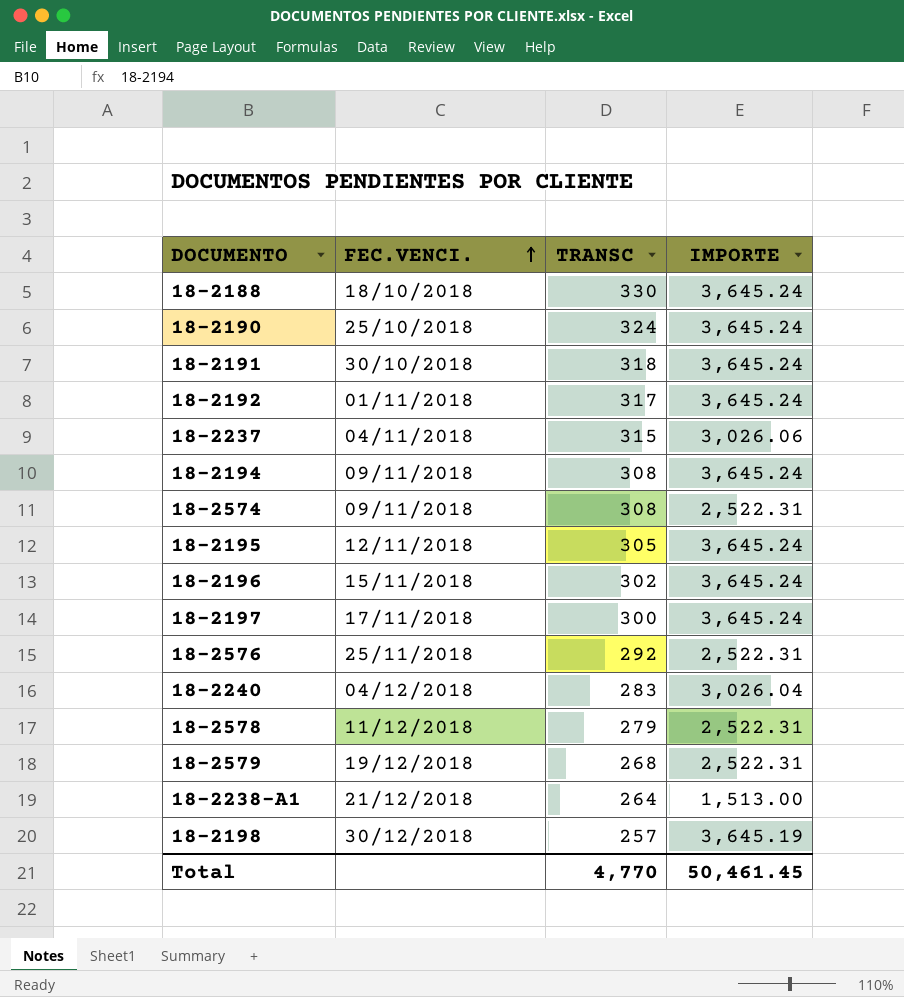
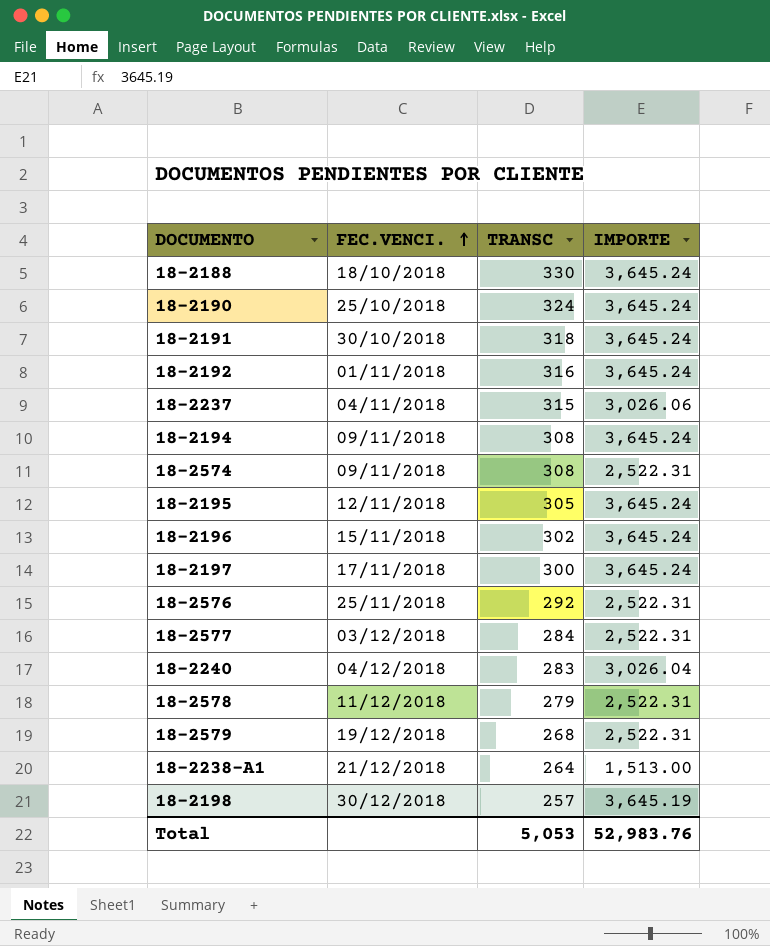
18-2192 | TRANSC: 317 -> 316
row 18-2577: none -> 03/12/2018 | 284 | 2,522.31
Total | TRANSC: 4,770 -> 5,053
Total | IMPORTE: 50,461.45 -> 52,983.76

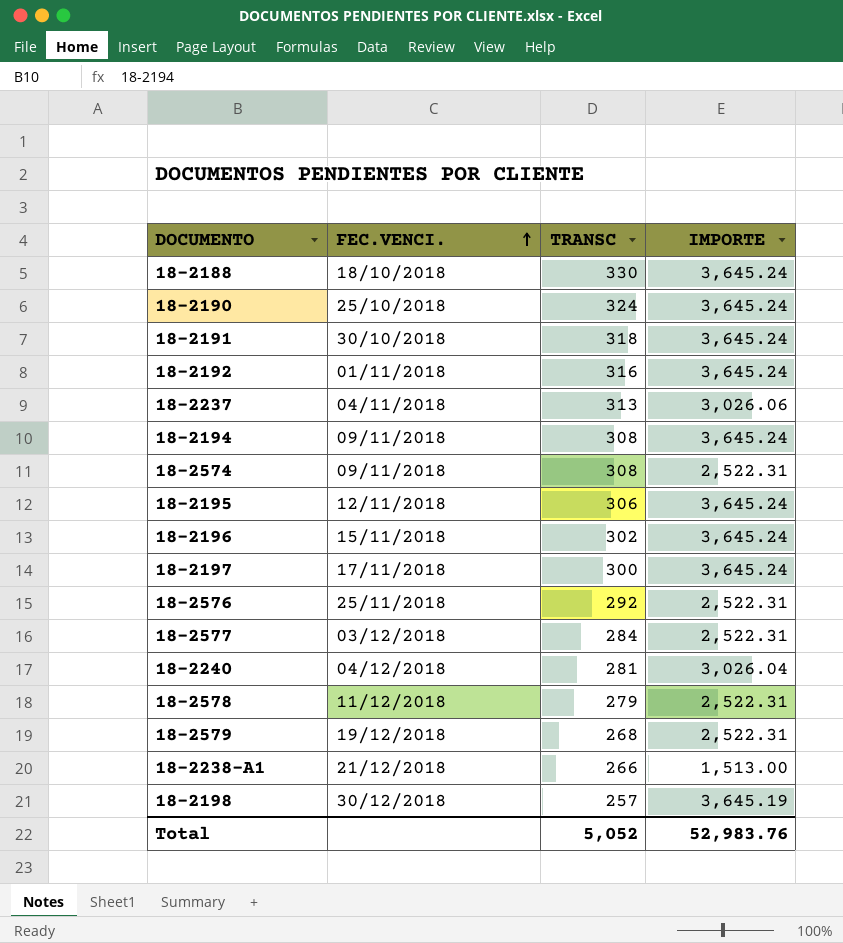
18-2237 | TRANSC: 315 -> 313
18-2195 | TRANSC: 305 -> 306
18-2240 | TRANSC: 283 -> 281
18-2238-A1 | TRANSC: 264 -> 266
Total | TRANSC: 5,053 -> 5,052

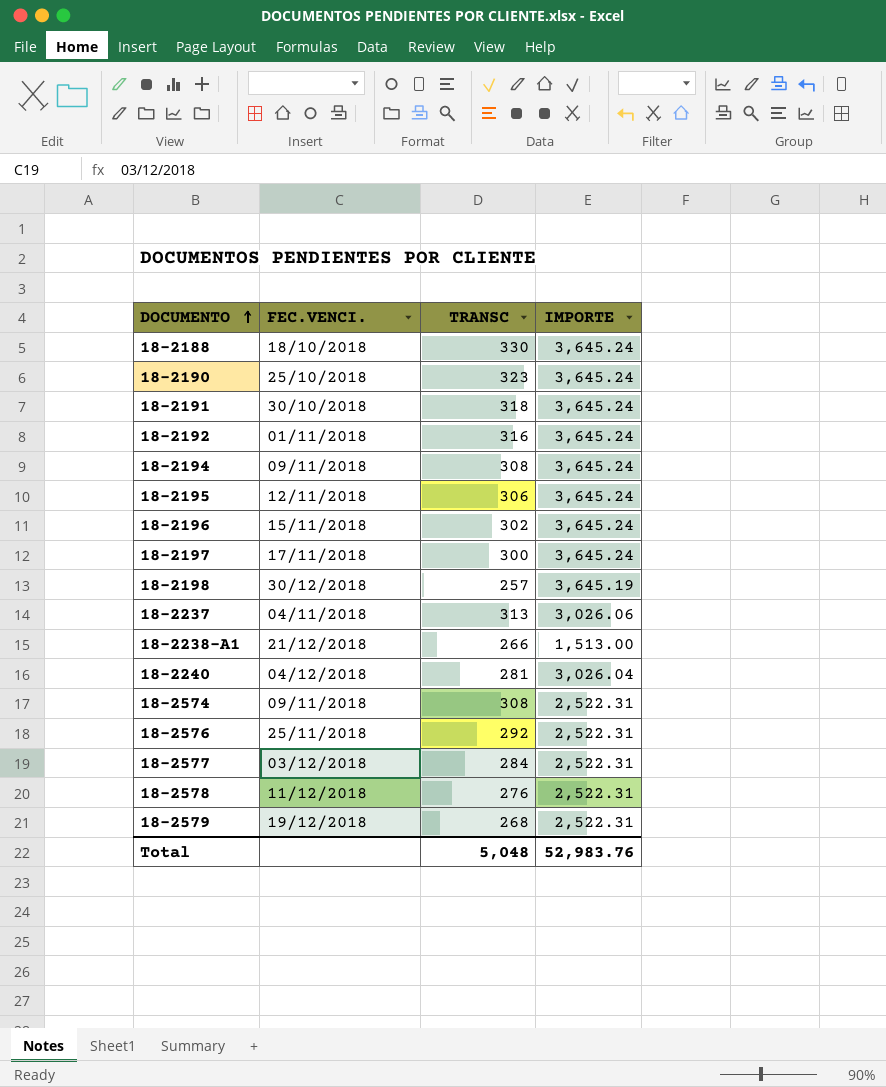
row order: FEC.VENCI. ascending -> DOCUMENTO ascending
18-2190 | TRANSC: 324 -> 323
18-2578 | TRANSC: 279 -> 276
Total | TRANSC: 5,052 -> 5,048

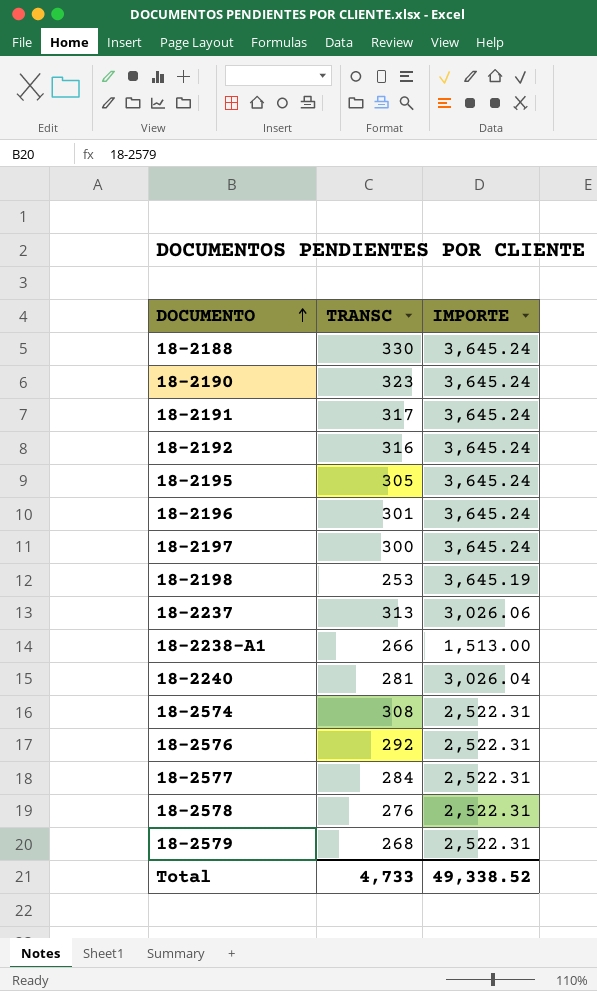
column FEC.VENCI. | position: 2 -> none
row 18-2194: 09/11/2018 | 308 | 3,645.24 -> none
18-2191 | TRANSC: 318 -> 317
18-2195 | TRANSC: 306 -> 305
18-2196 | TRANSC: 302 -> 301
18-2198 | TRANSC: 257 -> 253
Total | TRANSC: 5,048 -> 4,733
Total | IMPORTE: 52,983.76 -> 49,338.52

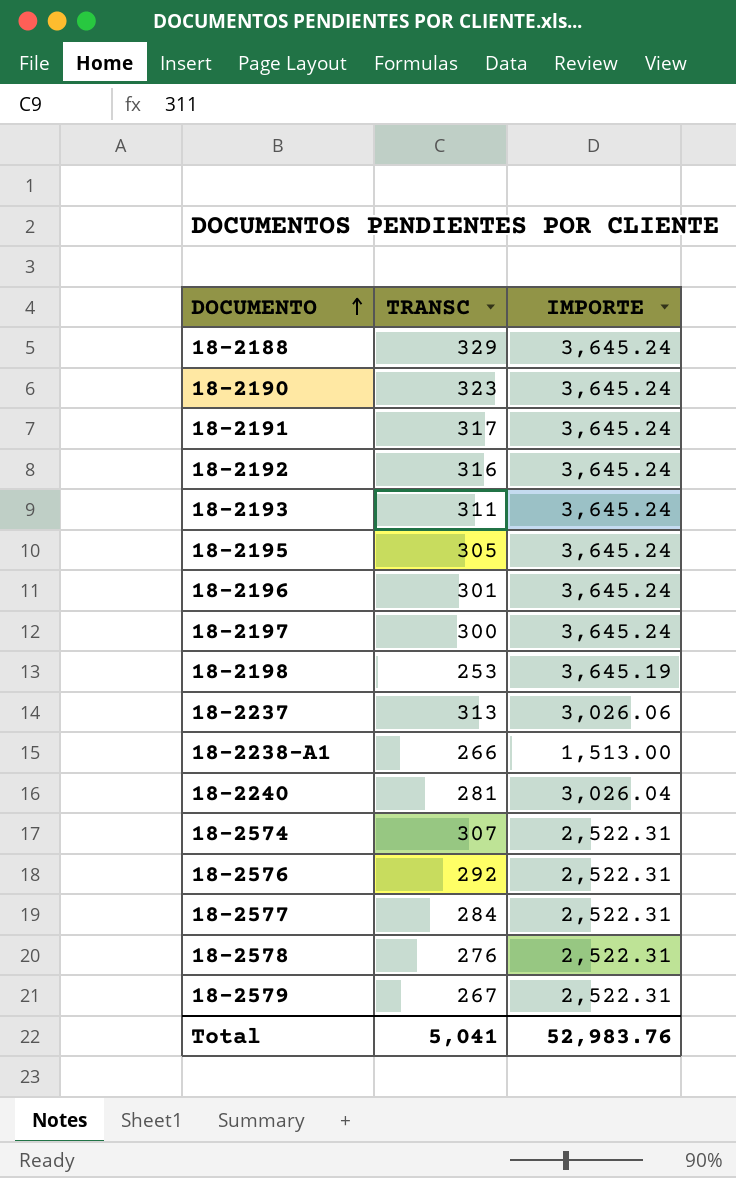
18-2188 | TRANSC: 330 -> 329
row 18-2193: none -> 311 | 3,645.24
18-2574 | TRANSC: 308 -> 307
18-2579 | TRANSC: 268 -> 267
Total | TRANSC: 4,733 -> 5,041
Total | IMPORTE: 49,338.52 -> 52,983.76

